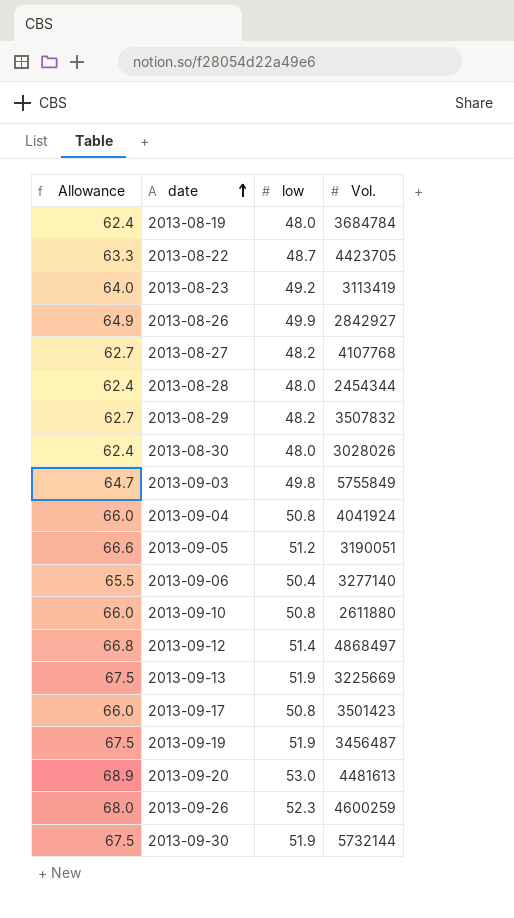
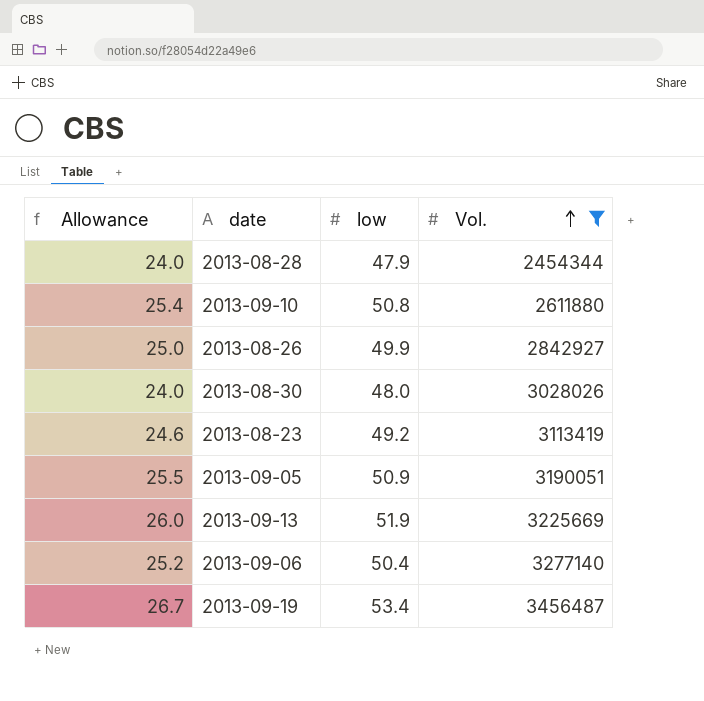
filter: none -> Vol. <= 3456487
row order: date ascending -> Vol. ascending
column Allowance | formula: [low] * 1.3 -> [low] * 0.5
2013-08-28 | low: 48.0 -> 47.9
2013-09-05 | low: 51.2 -> 50.9
2013-09-19 | low: 51.9 -> 53.4

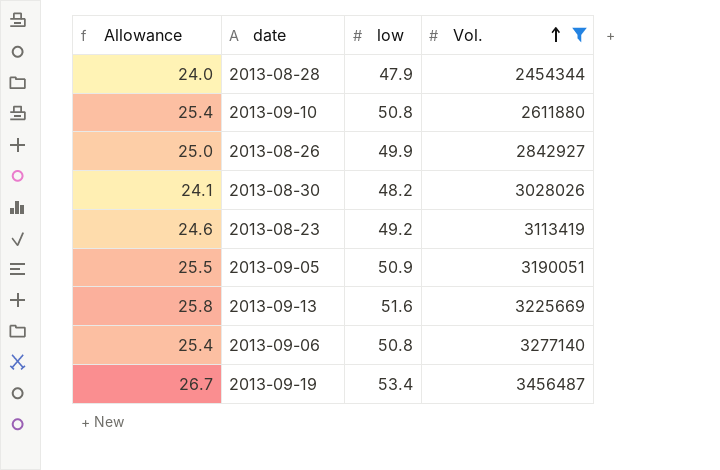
2013-08-30 | Allowance: 24.0 -> 24.1
2013-08-30 | low: 48.0 -> 48.2
2013-09-13 | Allowance: 26.0 -> 25.8
2013-09-13 | low: 51.9 -> 51.6
2013-09-06 | Allowance: 25.2 -> 25.4
2013-09-06 | low: 50.4 -> 50.8

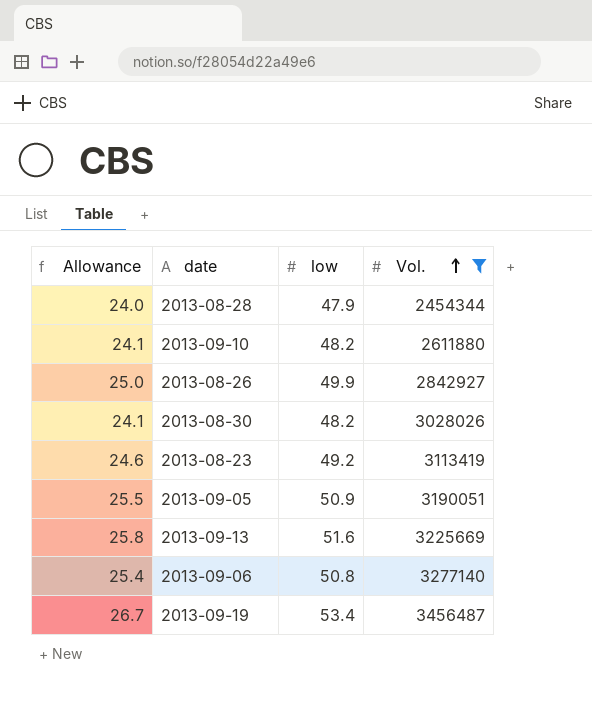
2013-09-10 | Allowance: 25.4 -> 24.1
2013-09-10 | low: 50.8 -> 48.2

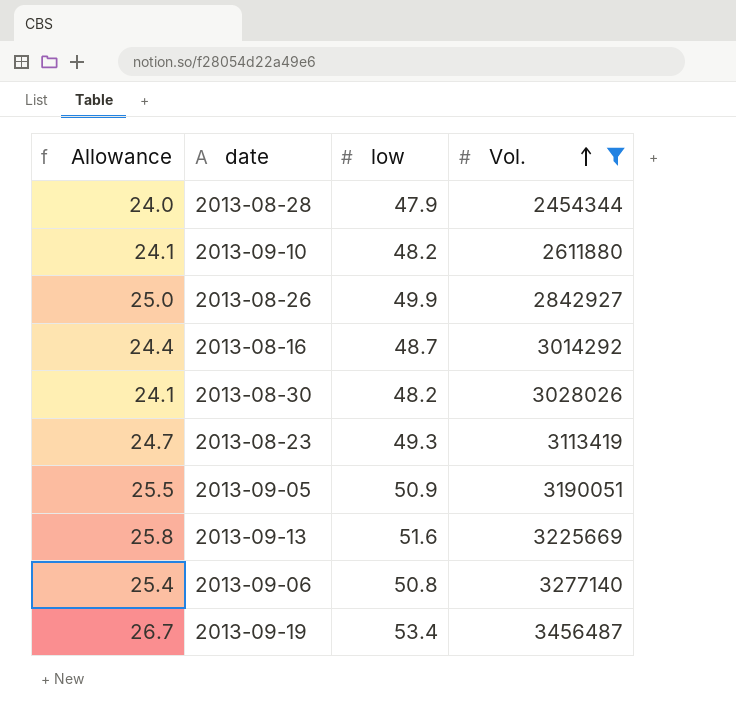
row 2013-08-16: none -> 24.4 | 48.7 | 3014292
2013-08-23 | Allowance: 24.6 -> 24.7
2013-08-23 | low: 49.2 -> 49.3

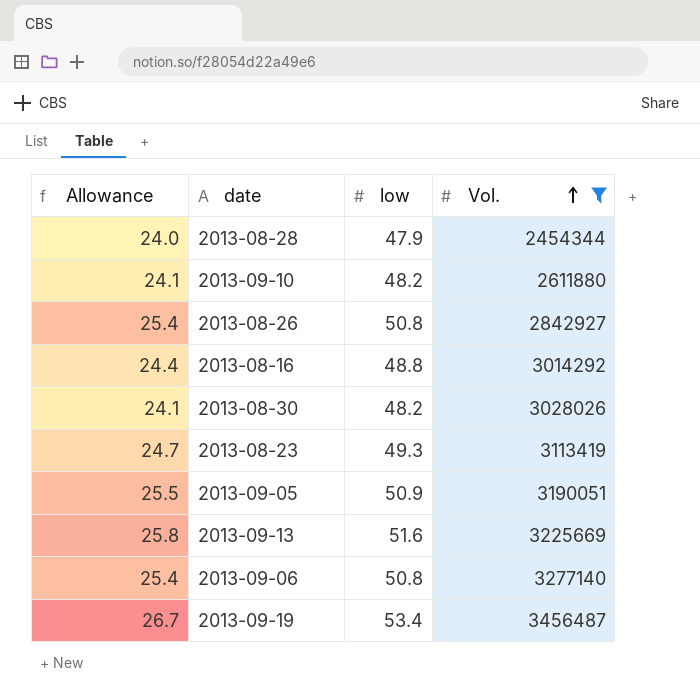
2013-08-26 | Allowance: 25.0 -> 25.4
2013-08-26 | low: 49.9 -> 50.8
2013-08-16 | low: 48.7 -> 48.8

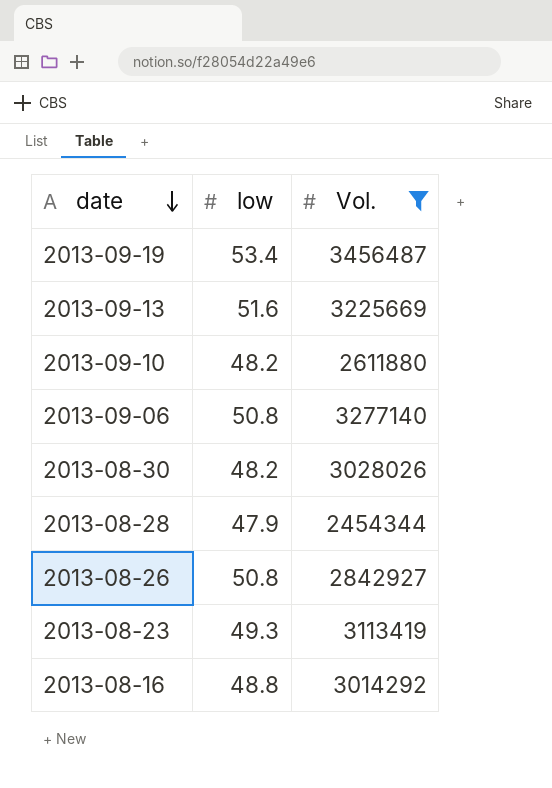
row order: Vol. ascending -> date descending
column Allowance | formula: [low] * 0.5 -> none
row 2013-09-05: 25.5 | 50.9 | 3190051 -> none

